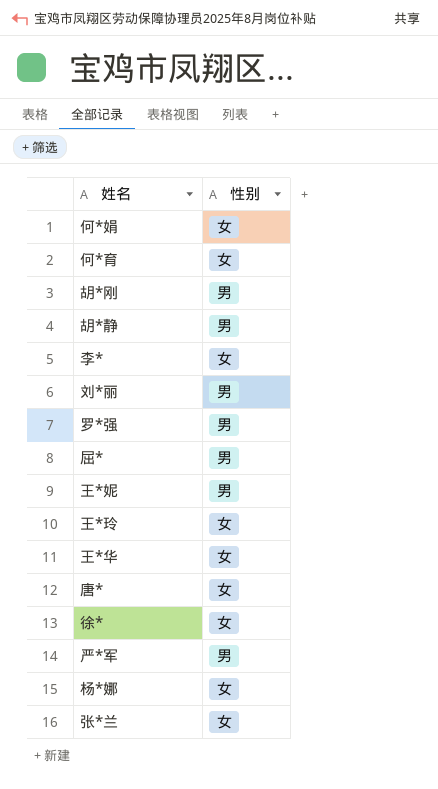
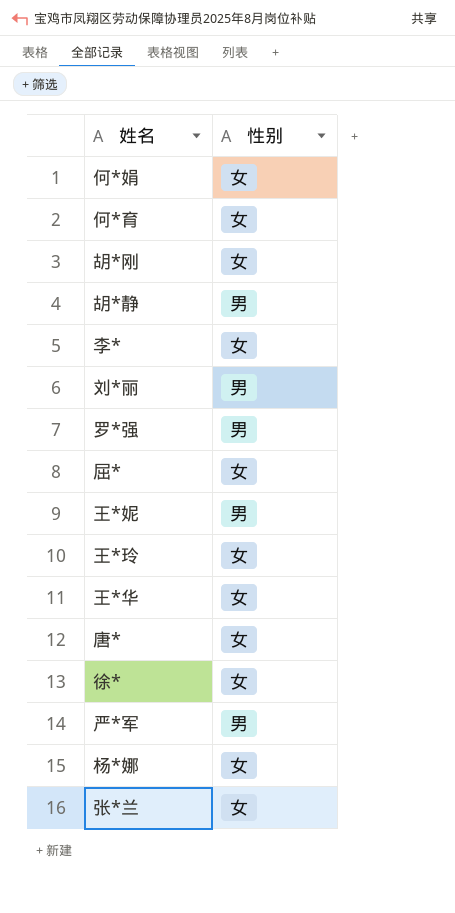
胡*刚 | 性别: 男 -> 女
屈* | 性别: 男 -> 女

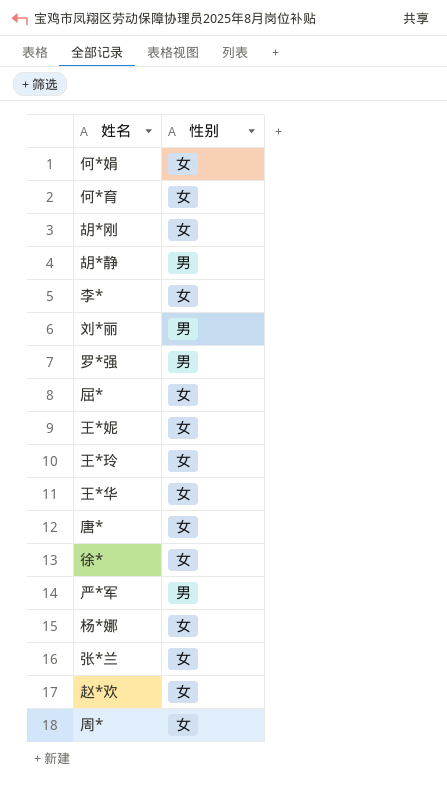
王*妮 | 性别: 男 -> 女
row 赵*欢: none -> 女
row 周*: none -> 女

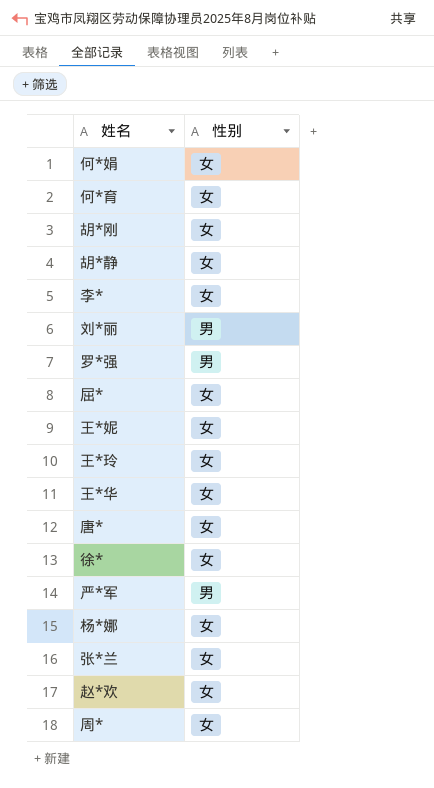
胡*静 | 性别: 男 -> 女

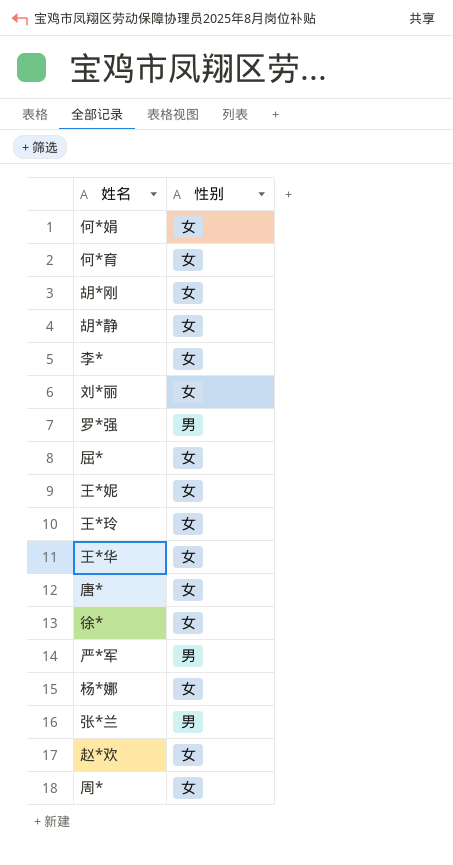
刘*丽 | 性别: 男 -> 女
张*兰 | 性别: 女 -> 男

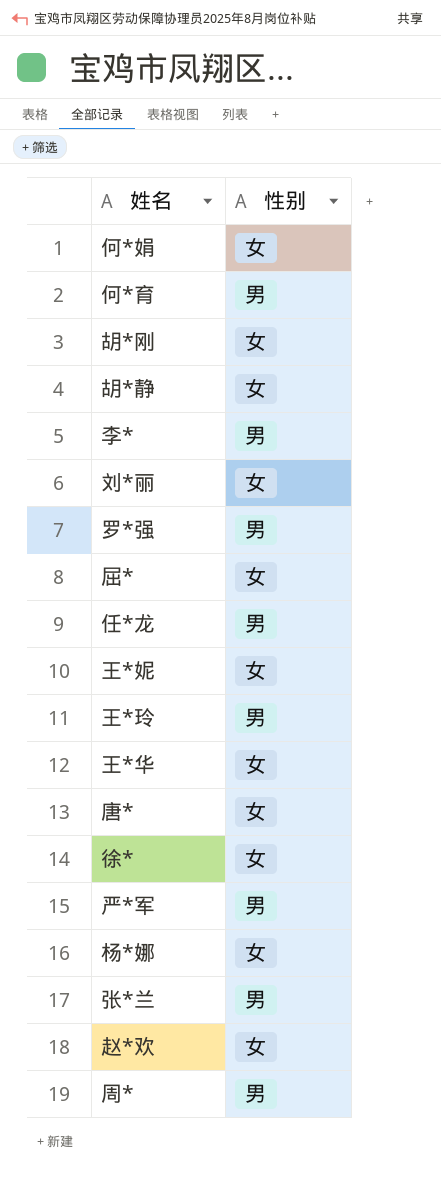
何*育 | 性别: 女 -> 男
李* | 性别: 女 -> 男
row 任*龙: none -> 男
王*玲 | 性别: 女 -> 男
周* | 性别: 女 -> 男

